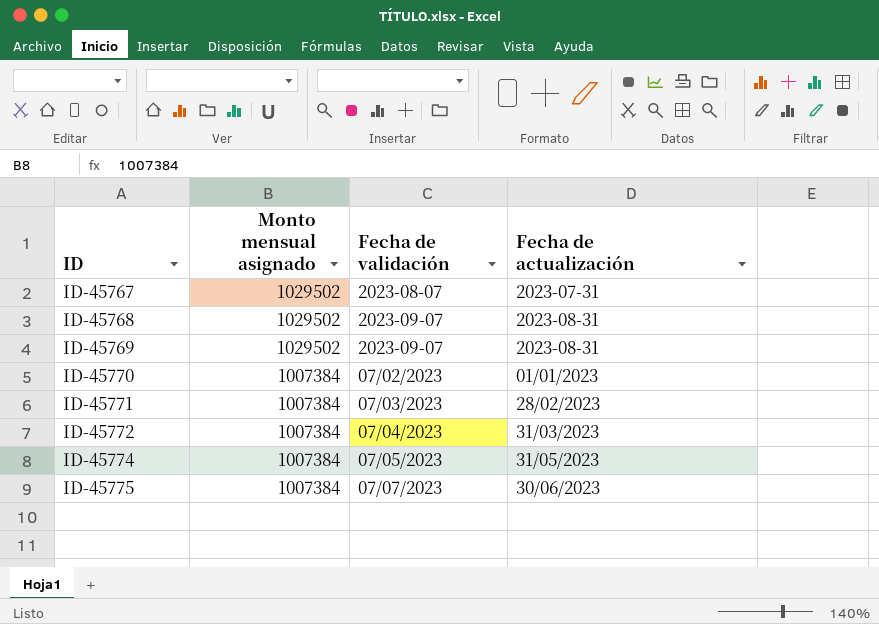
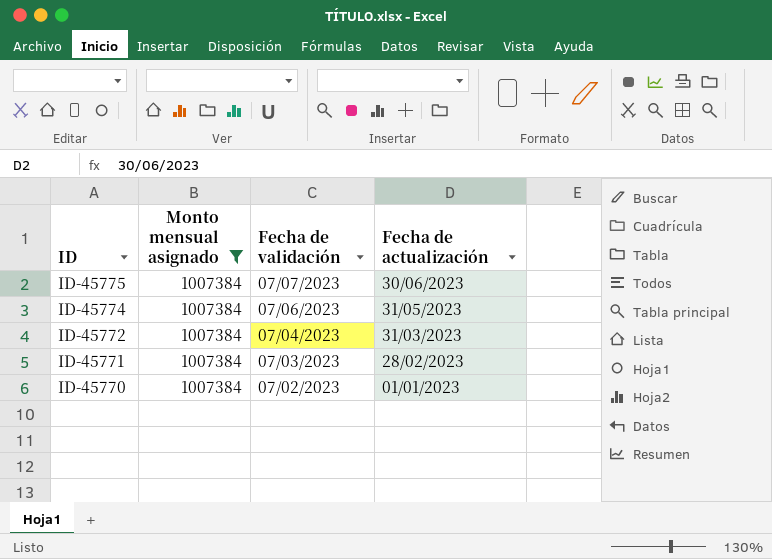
filter: none -> Monto mensual asignado = 1007384
row order: ID ascending -> ID descending
ID-45774 | Fecha de validación: 07/05/2023 -> 07/06/2023

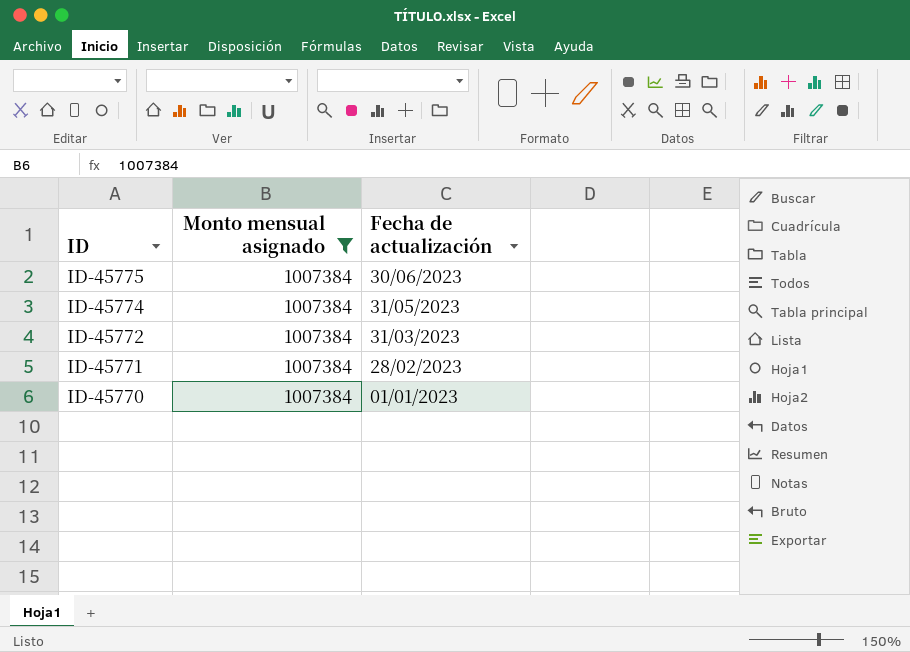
column Fecha de validación | position: 3 -> none

